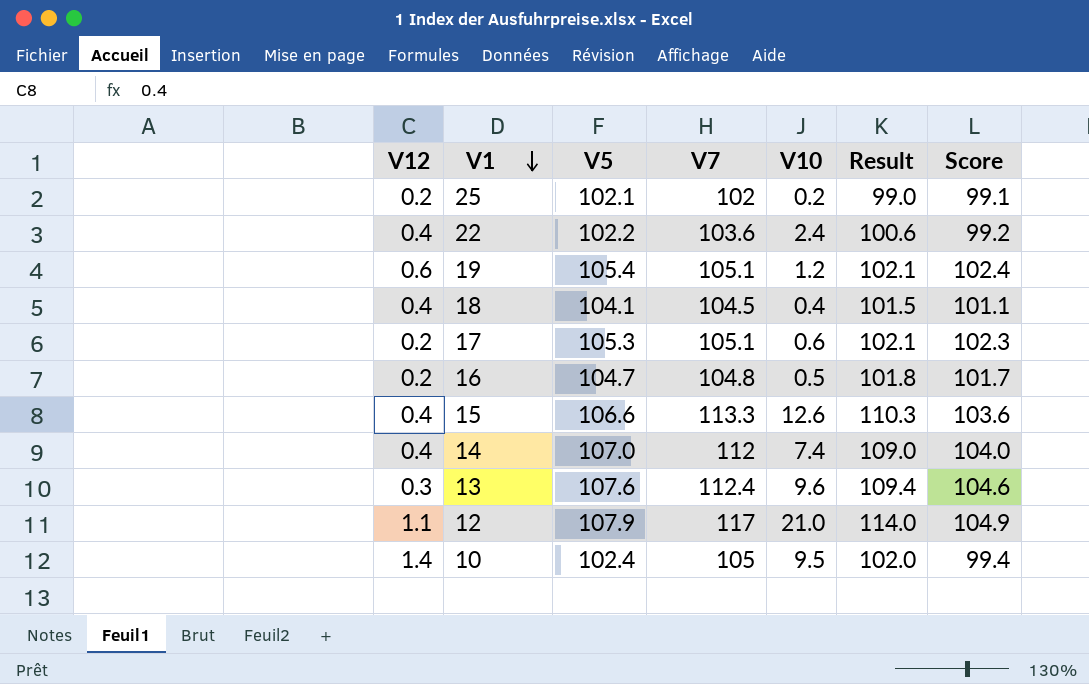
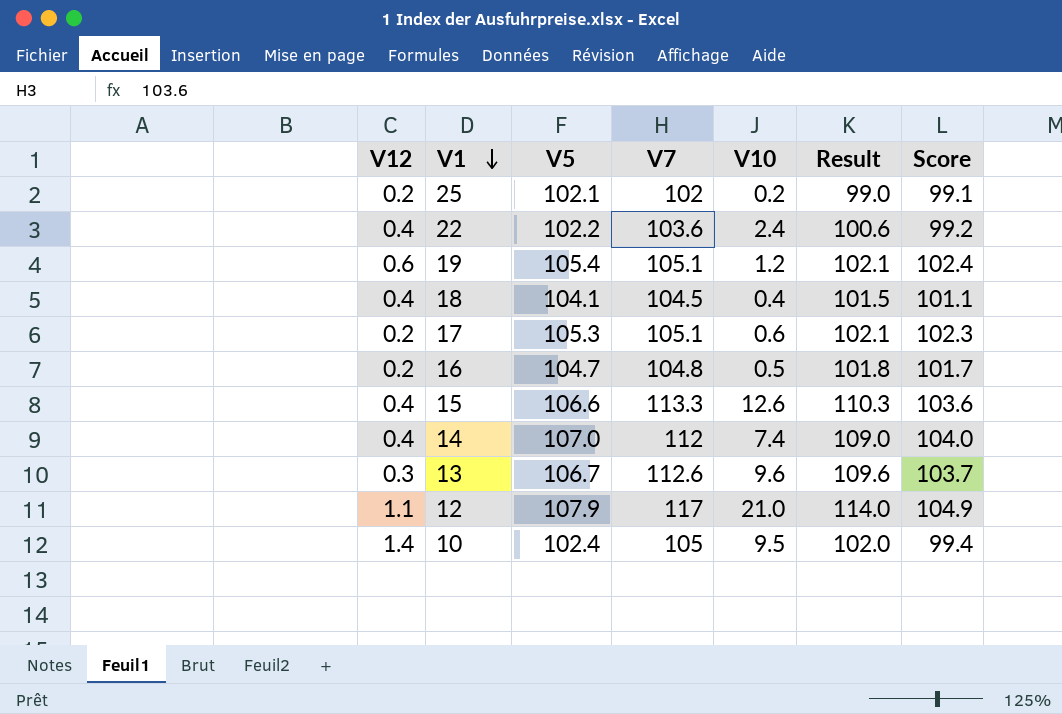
13 | V5: 107.6 -> 106.7
13 | V7: 112.4 -> 112.6
13 | Result: 109.4 -> 109.6
13 | Score: 104.6 -> 103.7

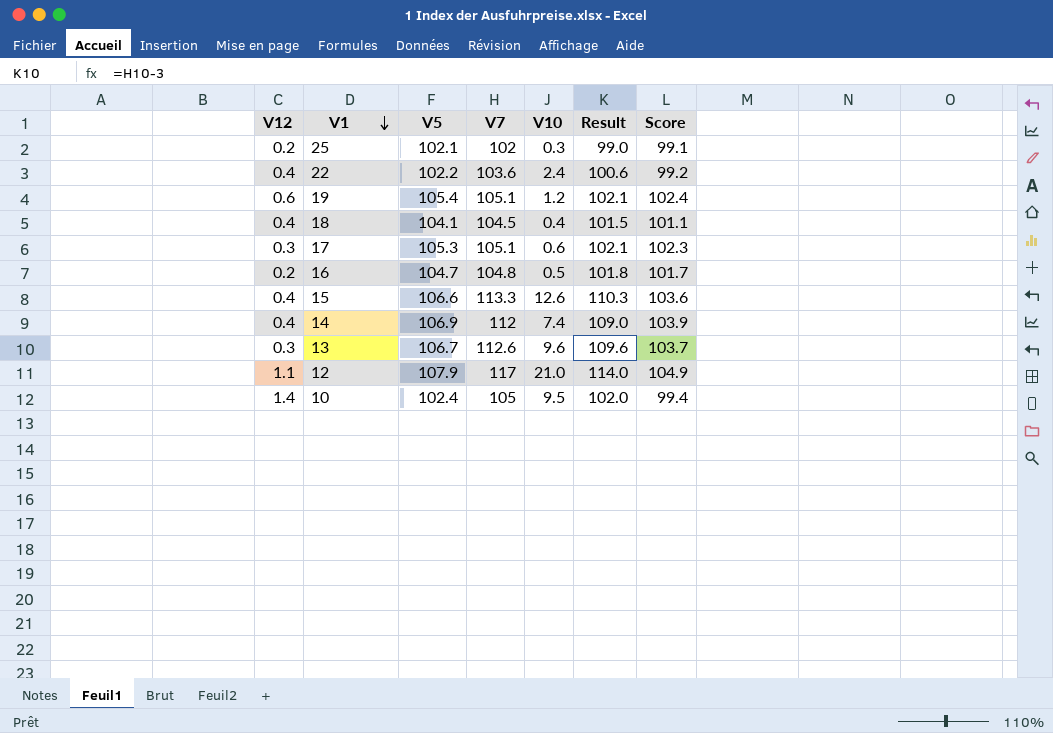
25 | V10: 0.2 -> 0.3
17 | V12: 0.2 -> 0.3
14 | V5: 107.0 -> 106.9
14 | Score: 104.0 -> 103.9

